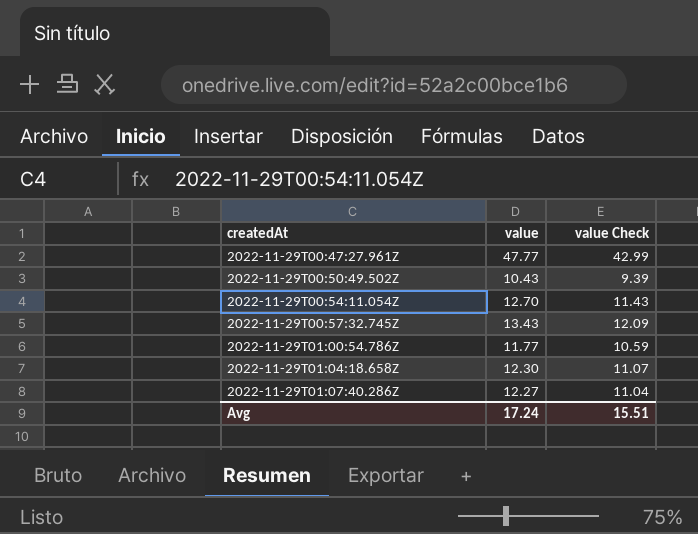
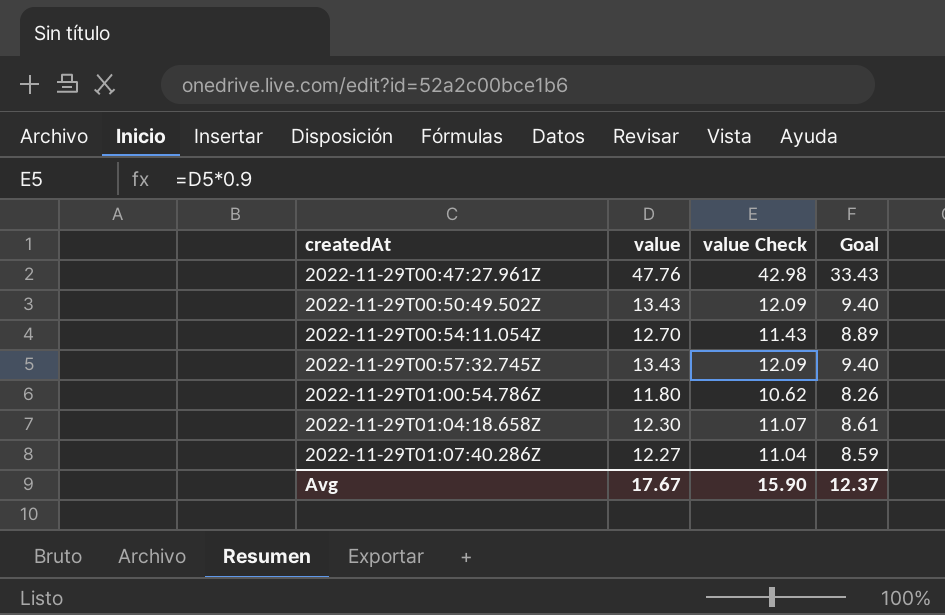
column Goal | formula: none -> [value] * 0.7
2022-11-29T00:47:27.961Z | value: 47.77 -> 47.76
2022-11-29T00:47:27.961Z | value Check: 42.99 -> 42.98
2022-11-29T00:50:49.502Z | value: 10.43 -> 13.43
2022-11-29T00:50:49.502Z | value Check: 9.39 -> 12.09
2022-11-29T01:00:54.786Z | value: 11.77 -> 11.80
2022-11-29T01:00:54.786Z | value Check: 10.59 -> 10.62
Avg | value: 17.24 -> 17.67
Avg | value Check: 15.51 -> 15.90

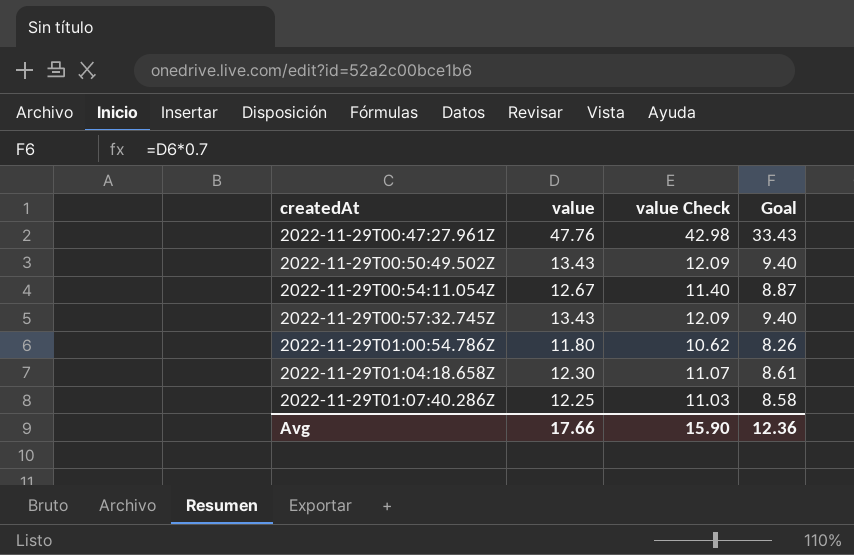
2022-11-29T00:54:11.054Z | value: 12.70 -> 12.67
2022-11-29T00:54:11.054Z | value Check: 11.43 -> 11.40
2022-11-29T00:54:11.054Z | Goal: 8.89 -> 8.87
2022-11-29T01:07:40.286Z | value: 12.27 -> 12.25
2022-11-29T01:07:40.286Z | value Check: 11.04 -> 11.03
2022-11-29T01:07:40.286Z | Goal: 8.59 -> 8.58
Avg | value: 17.67 -> 17.66
Avg | Goal: 12.37 -> 12.36

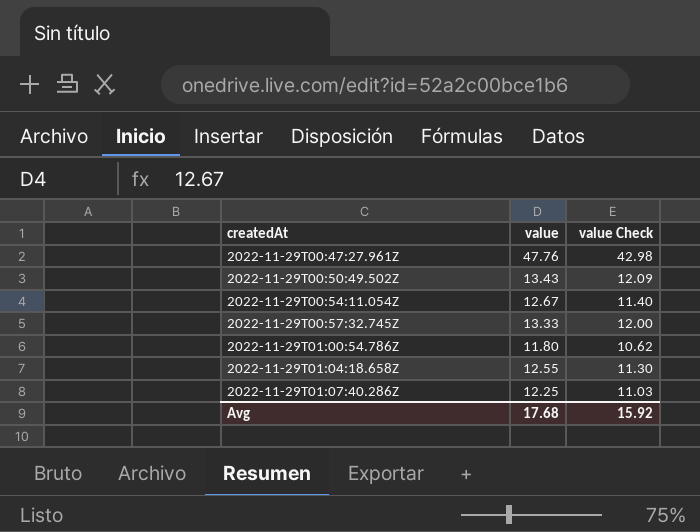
column Goal | formula: [value] * 0.7 -> none
2022-11-29T00:57:32.745Z | value: 13.43 -> 13.33
2022-11-29T00:57:32.745Z | value Check: 12.09 -> 12.00
2022-11-29T01:04:18.658Z | value: 12.30 -> 12.55
2022-11-29T01:04:18.658Z | value Check: 11.07 -> 11.30
Avg | value: 17.66 -> 17.68
Avg | value Check: 15.90 -> 15.92

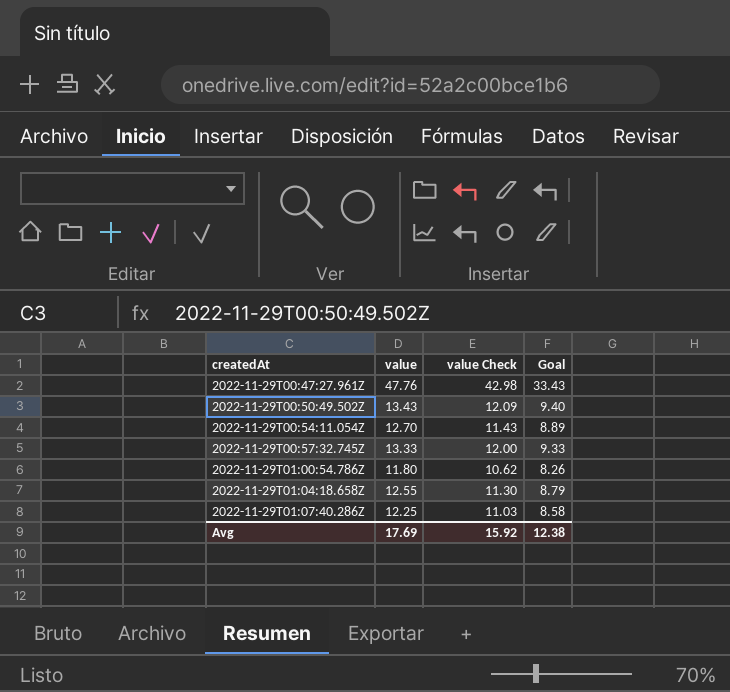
column Goal | formula: none -> [value] * 0.7
2022-11-29T00:54:11.054Z | value: 12.67 -> 12.70
2022-11-29T00:54:11.054Z | value Check: 11.40 -> 11.43
Avg | value: 17.68 -> 17.69

